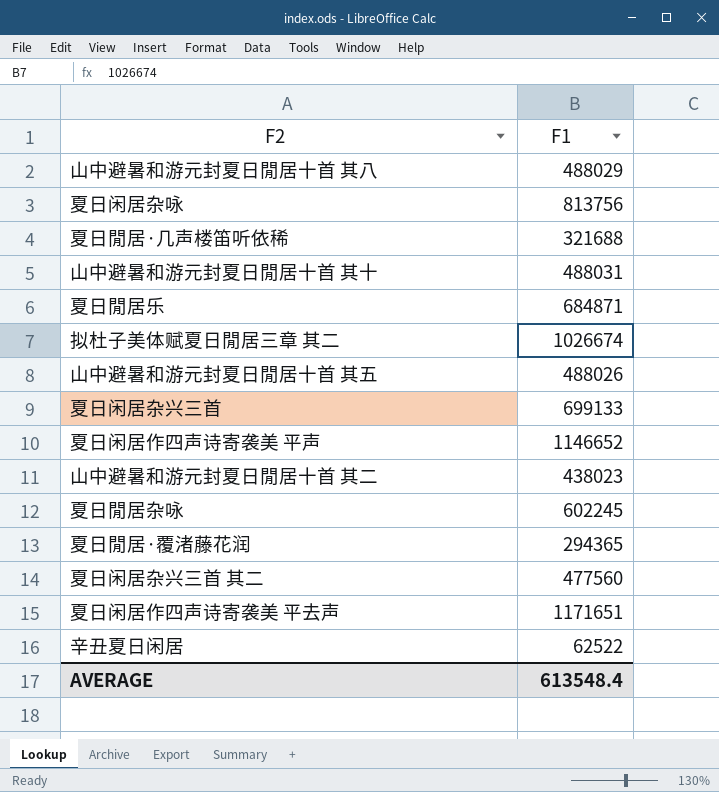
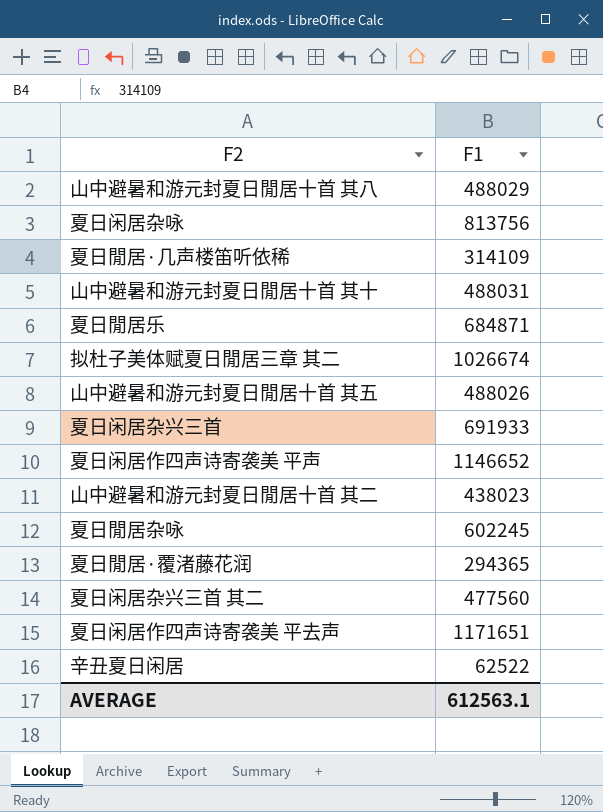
夏日閒居·几声楼笛听依稀 | F1: 321688 -> 314109
夏日闲居杂兴三首 | F1: 699133 -> 691933
AVERAGE | F1: 613548.4 -> 612563.1

